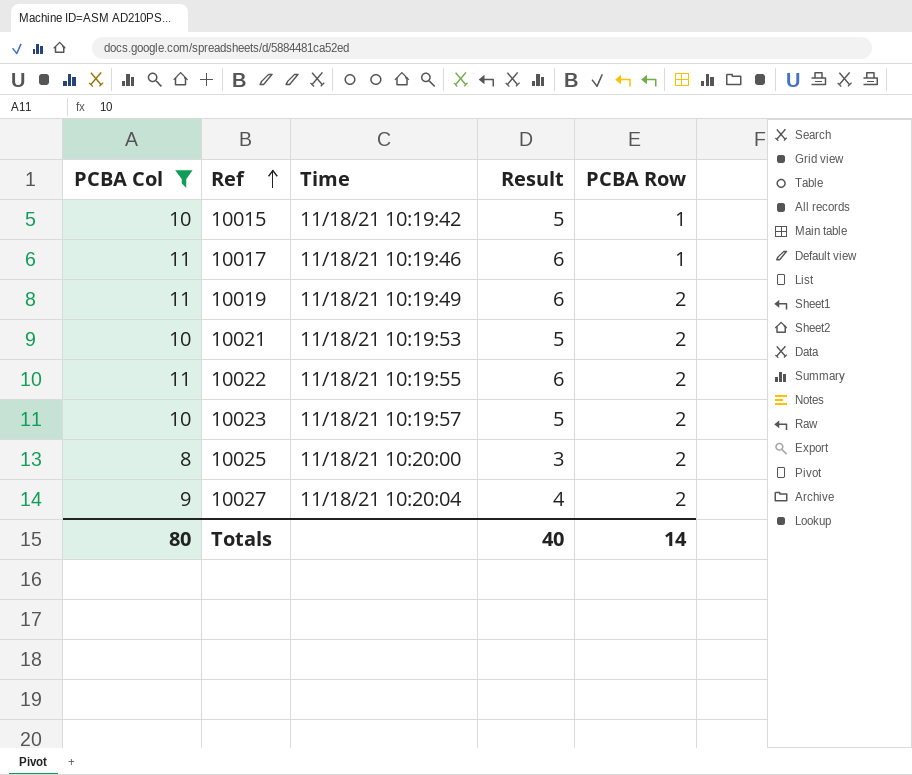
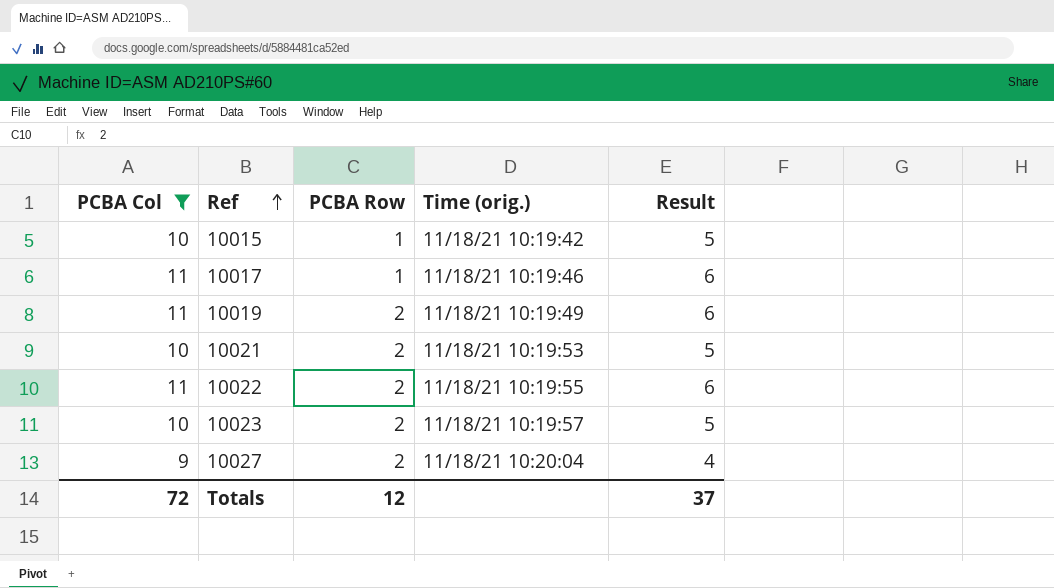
column PCBA Row | position: 5 -> 3
column name: Time -> Time (orig.)
row 10025: 8 | 11/18/21 10:20:00 | 3 | 2 -> none
Totals | PCBA Col: 80 -> 72
Totals | PCBA Row: 14 -> 12
Totals | Result: 40 -> 37

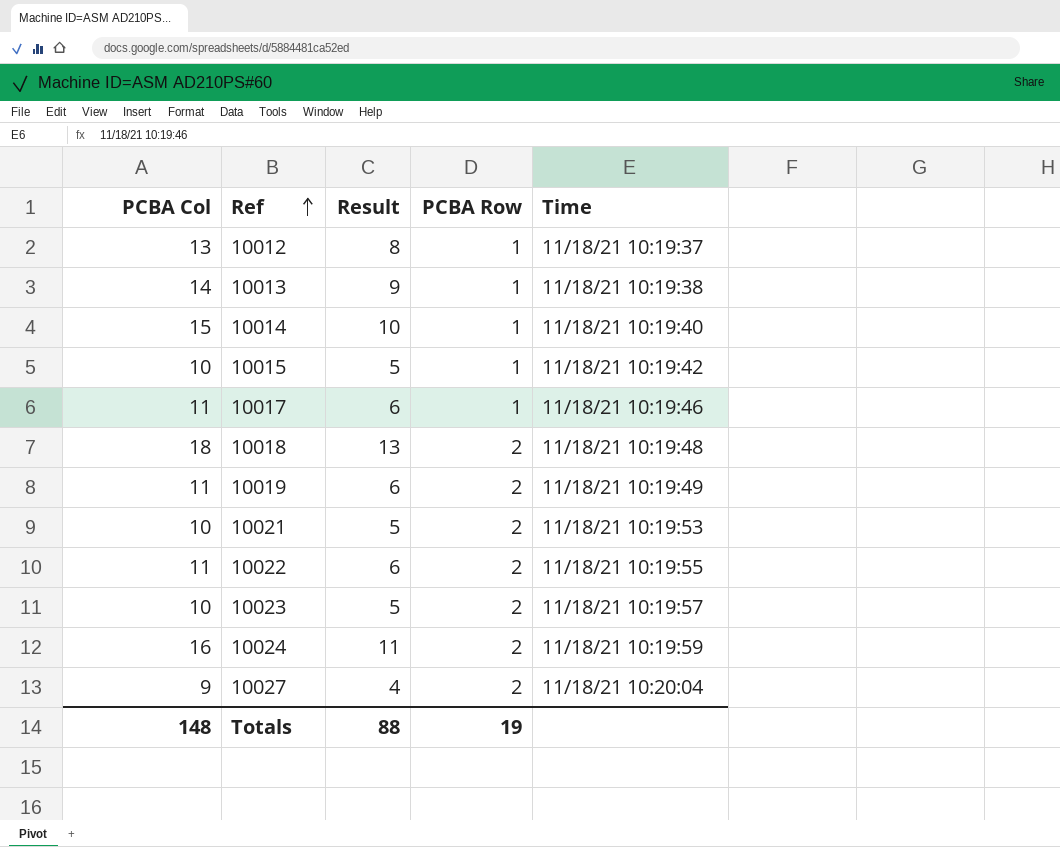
filter: PCBA Col <= 11 -> none
column Result | position: 5 -> 3
column name: Time (orig.) -> Time
Totals | PCBA Col: 72 -> 148
Totals | Result: 37 -> 88
Totals | PCBA Row: 12 -> 19

